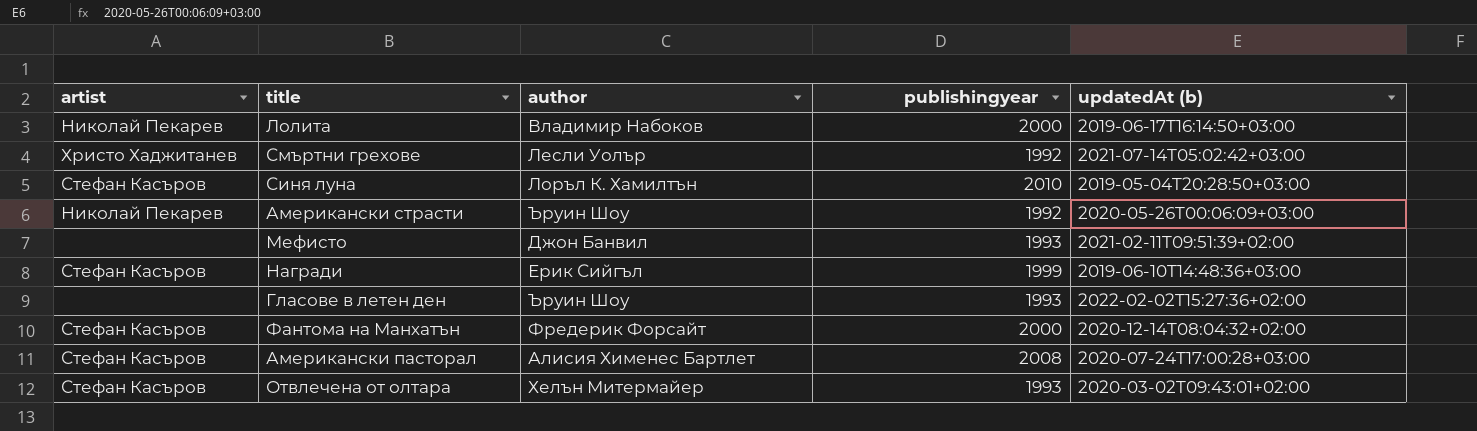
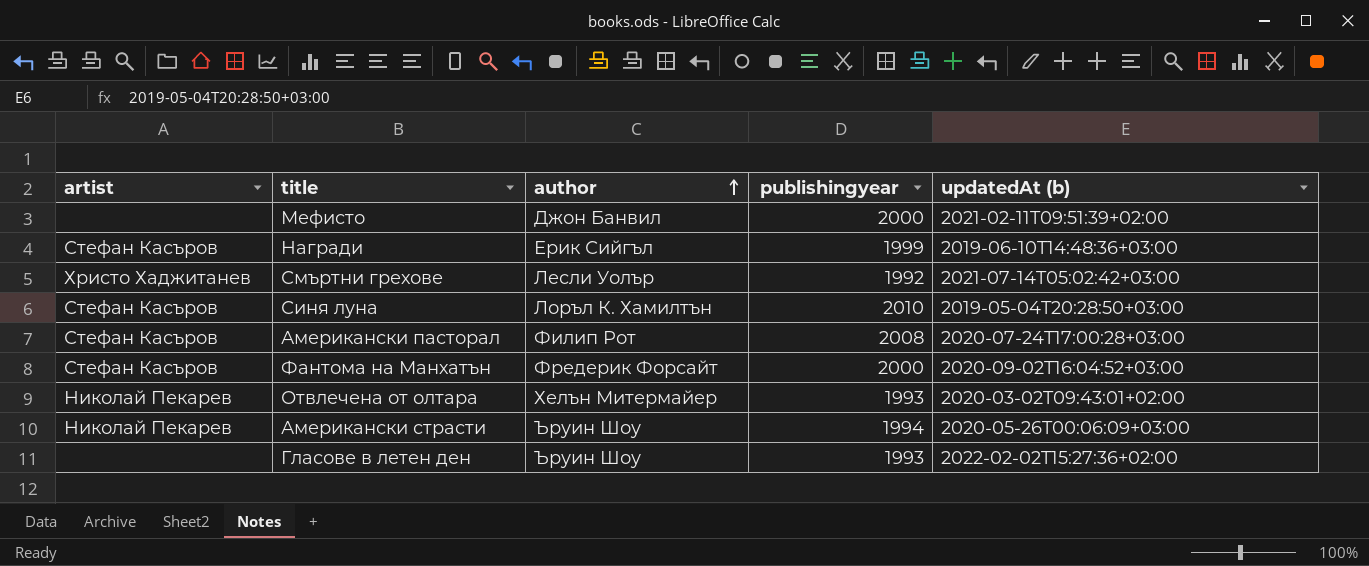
row order: none -> author ascending
row Лолита: Николай Пекарев | Владимир Набоков | 2000 | 2019-06-17T16:14:50+03:00 -> none
Мефисто | publishingyear: 1993 -> 2000
Американски пасторал | author: Алисия Хименес Бартлет -> Филип Рот
Фантома на Манхатън | updatedAt (b): 2020-12-14T08:04:32+02:00 -> 2020-09-02T16:04:52+03:00
Отвлечена от олтара | artist: Стефан Касъров -> Николай Пекарев
Американски страсти | publishingyear: 1992 -> 1994

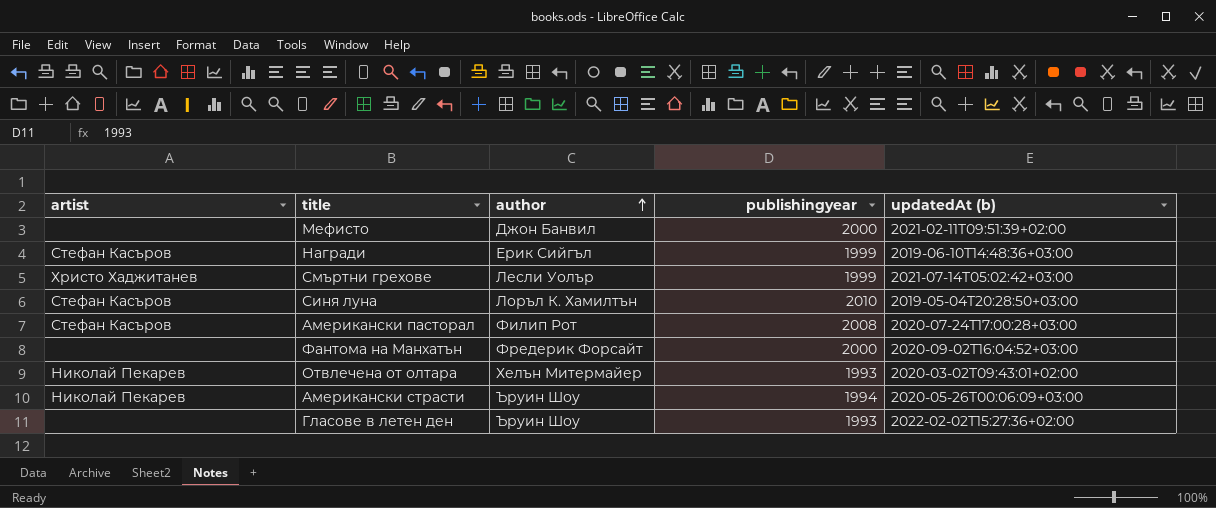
Смъртни грехове | publishingyear: 1992 -> 1999
Фантома на Манхатън | artist: Стефан Касъров -> none

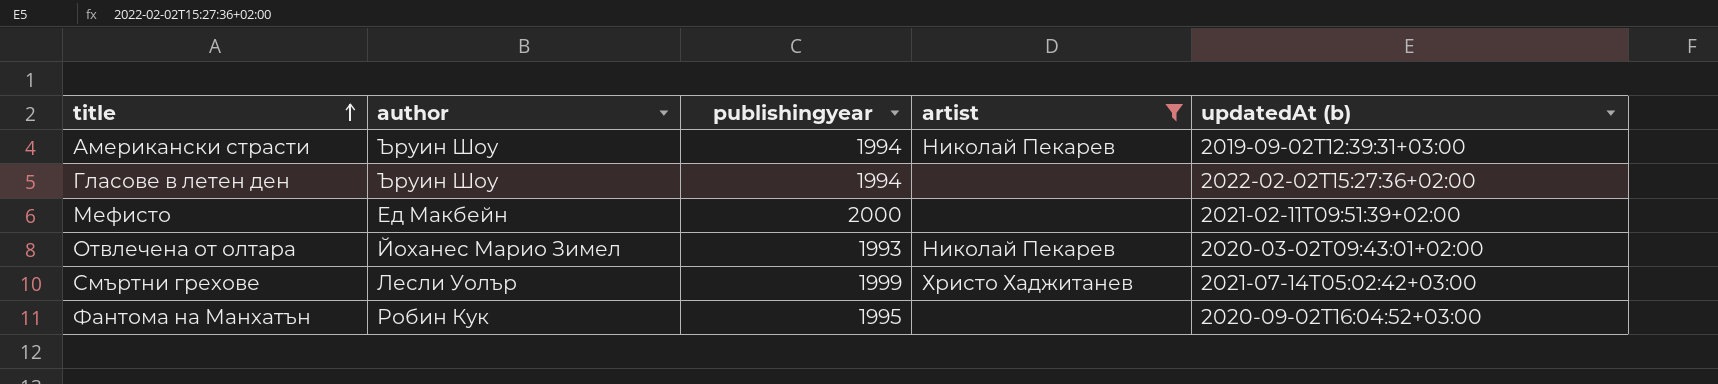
filter: none -> artist != Стефан Касъров
row order: author ascending -> title ascending
column artist | position: 1 -> 4
Американски страсти | updatedAt (b): 2020-05-26T00:06:09+03:00 -> 2019-09-02T12:39:31+03:00
Гласове в летен ден | publishingyear: 1993 -> 1994
Мефисто | author: Джон Банвил -> Ед Макбейн
Отвлечена от олтара | author: Хелън Митермайер -> Йоханес Марио Зимел
Фантома на Манхатън | author: Фредерик Форсайт -> Робин Кук
Фантома на Манхатън | publishingyear: 2000 -> 1995

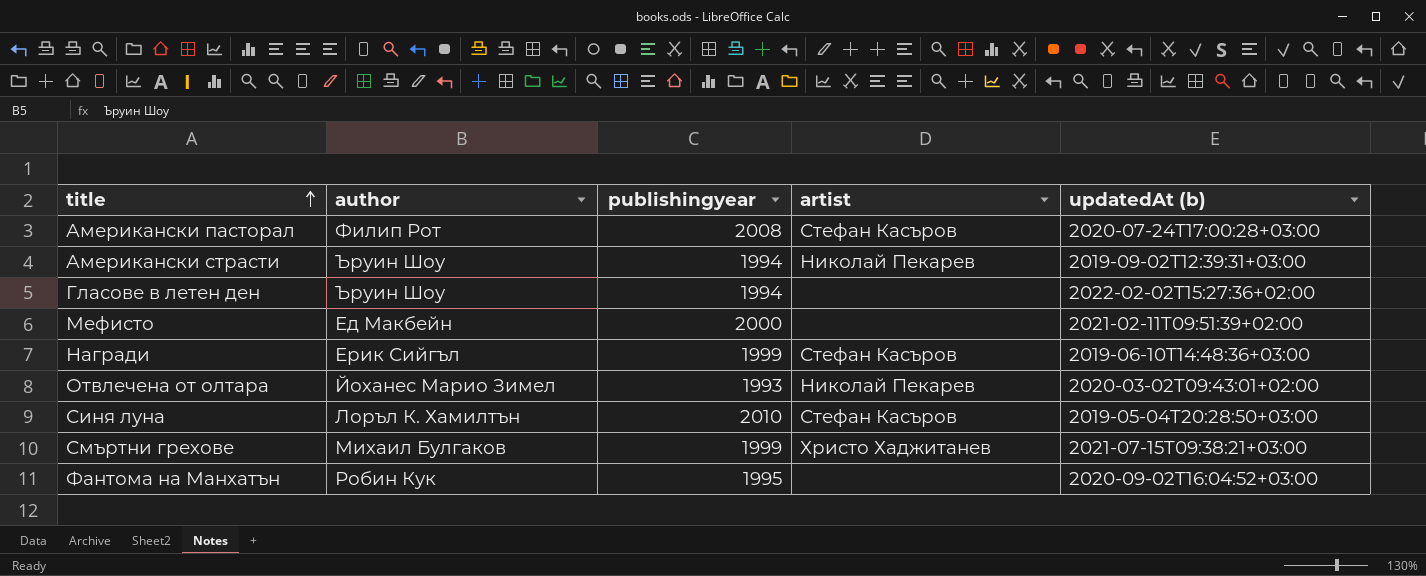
filter: artist != Стефан Касъров -> none
Смъртни грехове | author: Лесли Уолър -> Михаил Булгаков
Смъртни грехове | updatedAt (b): 2021-07-14T05:02:42+03:00 -> 2021-07-15T09:38:21+03:00

